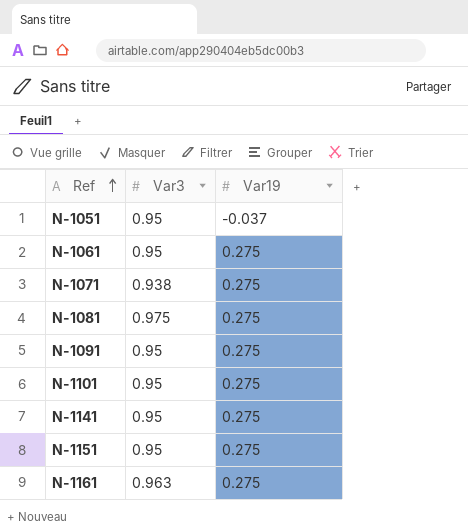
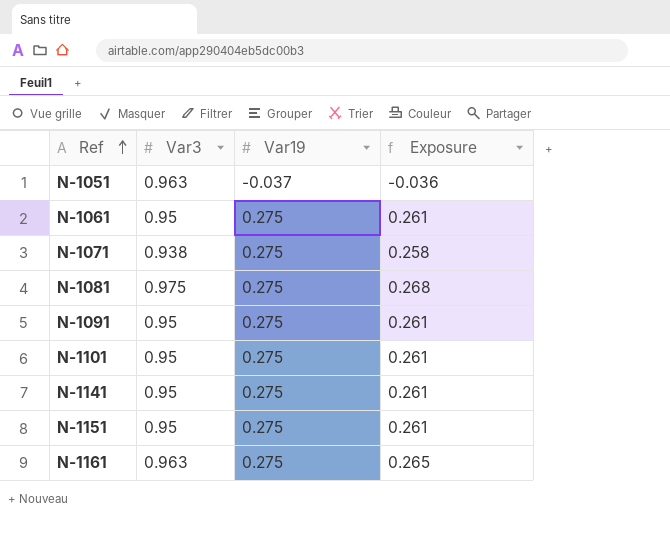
column Exposure | formula: none -> [Var3] * [Var19]
N-1051 | Var3: 0.95 -> 0.963

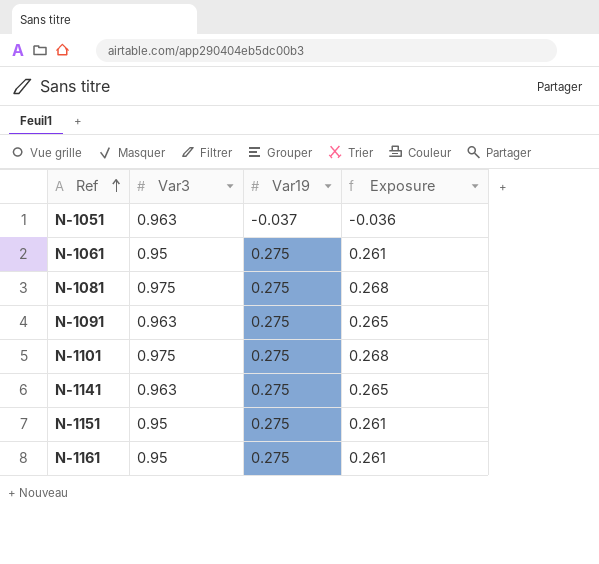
row N-1071: 0.938 | 0.275 | 0.258 -> none
N-1091 | Var3: 0.95 -> 0.963
N-1091 | Exposure: 0.261 -> 0.265
N-1101 | Var3: 0.95 -> 0.975
N-1101 | Exposure: 0.261 -> 0.268
N-1141 | Var3: 0.95 -> 0.963
N-1141 | Exposure: 0.261 -> 0.265
N-1161 | Var3: 0.963 -> 0.95
N-1161 | Exposure: 0.265 -> 0.261

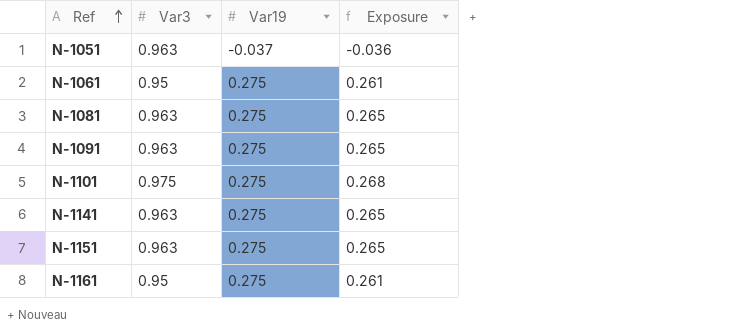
N-1081 | Var3: 0.975 -> 0.963
N-1081 | Exposure: 0.268 -> 0.265
N-1151 | Var3: 0.95 -> 0.963
N-1151 | Exposure: 0.261 -> 0.265

